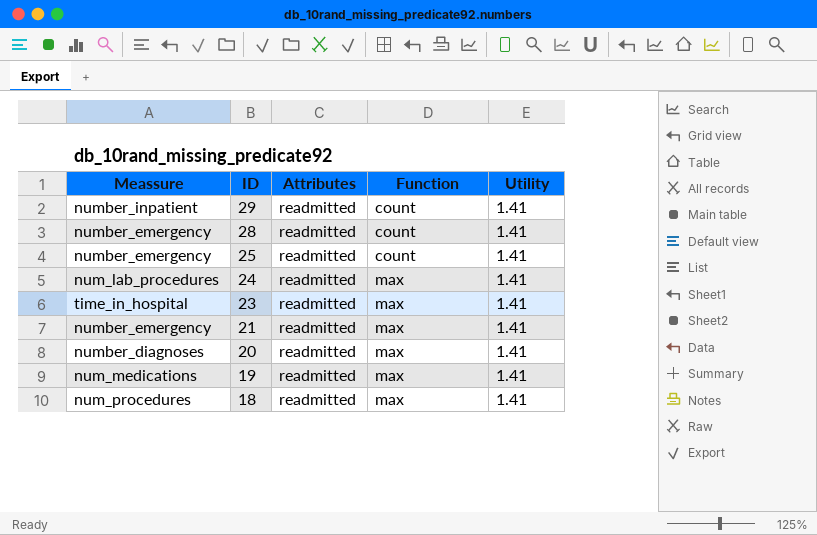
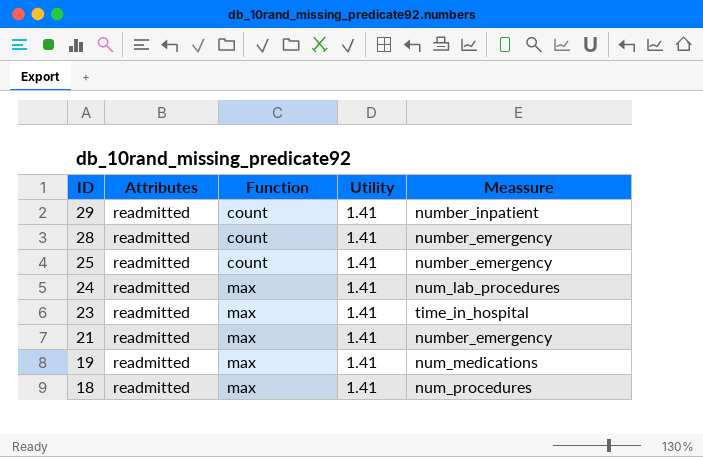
column Meassure | position: 1 -> 5
row 20: number_diagnoses | readmitted | max | 1.41 -> none

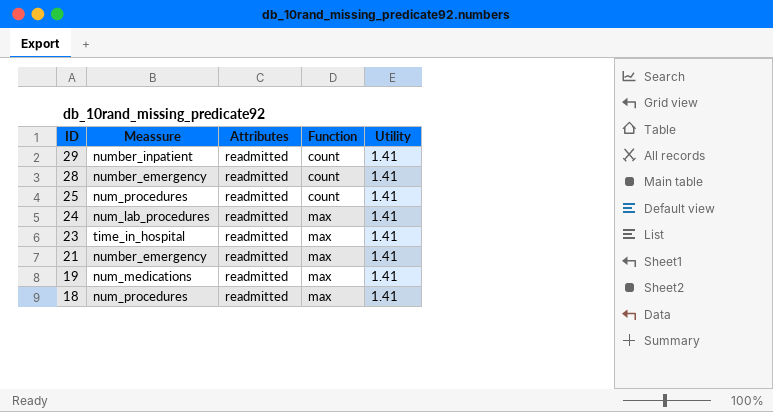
column Meassure | position: 5 -> 2
25 | Meassure: number_emergency -> num_procedures

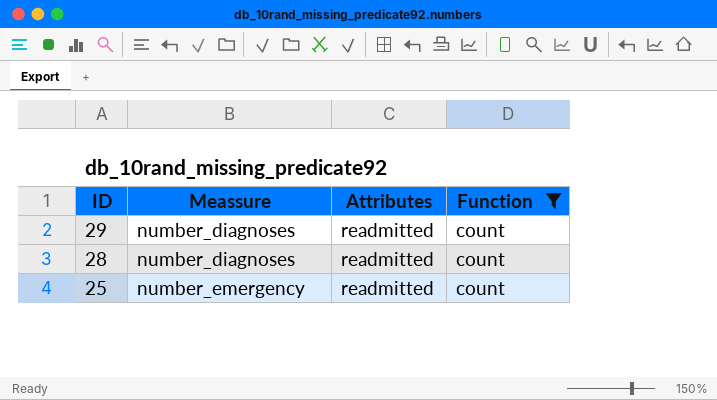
filter: none -> Function = count
column Utility | position: 5 -> none
29 | Meassure: number_inpatient -> number_diagnoses
28 | Meassure: number_emergency -> number_diagnoses
25 | Meassure: num_procedures -> number_emergency

